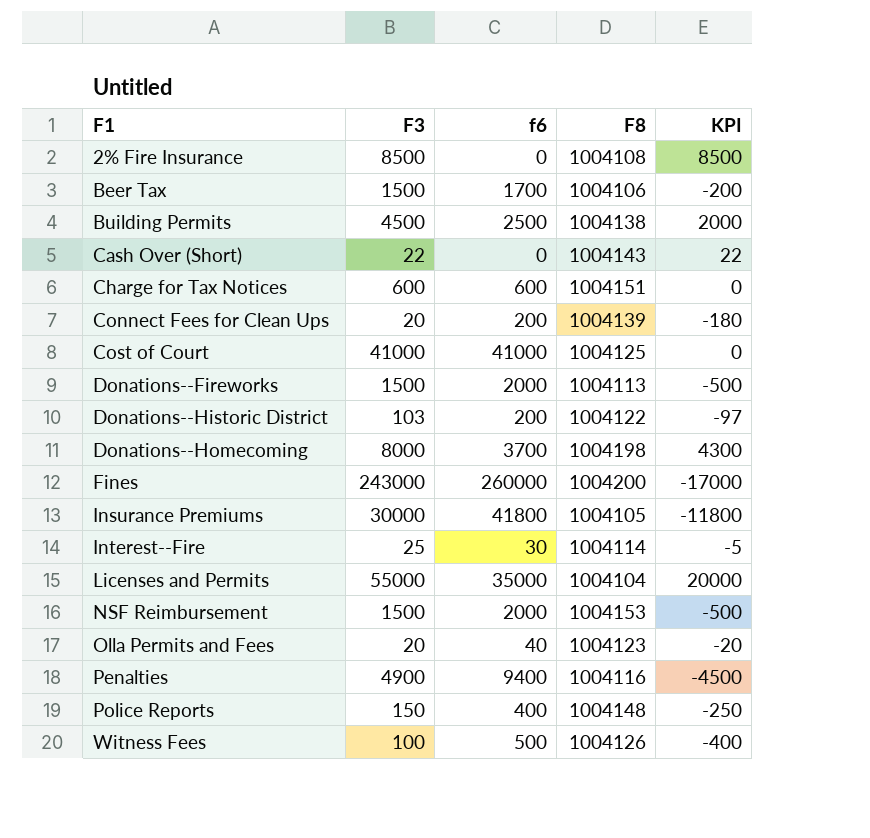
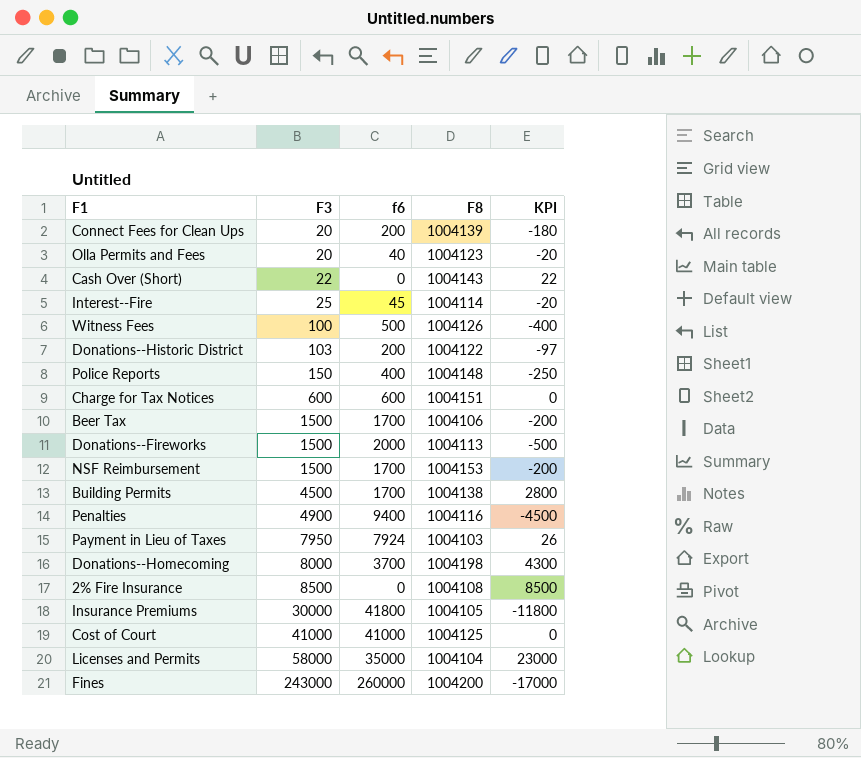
row order: F1 ascending -> F3 ascending
Interest--Fire | f6: 30 -> 45
Interest--Fire | KPI: -5 -> -20
NSF Reimbursement | f6: 2000 -> 1700
NSF Reimbursement | KPI: -500 -> -200
Building Permits | f6: 2500 -> 1700
Building Permits | KPI: 2000 -> 2800
row Payment in Lieu of Taxes: none -> 7950 | 7924 | 1004103 | 26
Licenses and Permits | F3: 55000 -> 58000
Licenses and Permits | KPI: 20000 -> 23000

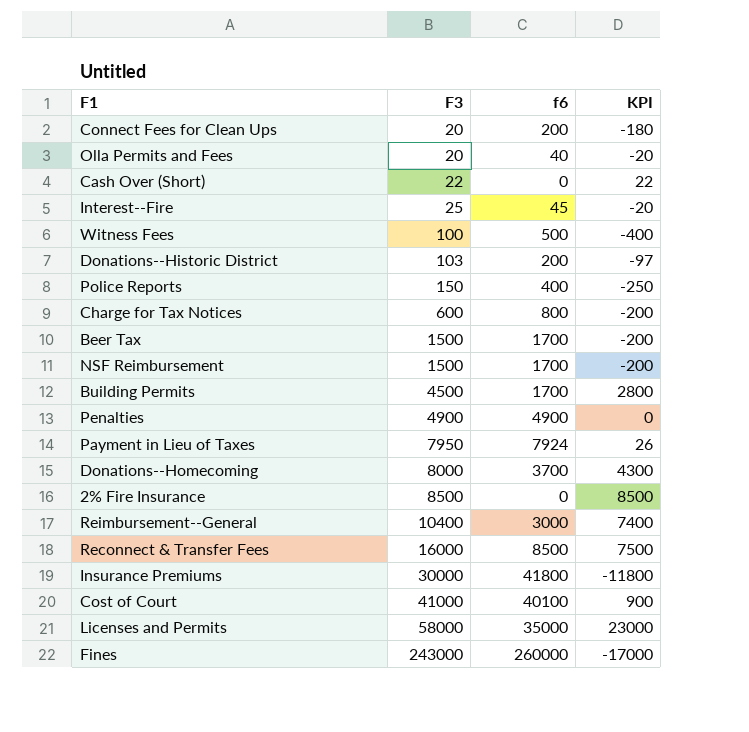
column F8 | position: 4 -> none
row Donations--Fireworks: 1500 | 2000 | 1004113 | -500 -> none
Charge for Tax Notices | f6: 600 -> 800
Charge for Tax Notices | KPI: 0 -> -200
Penalties | f6: 9400 -> 4900
Penalties | KPI: -4500 -> 0
row Reimbursement--General: none -> 10400 | 3000 | 7400
row Reconnect & Transfer Fees: none -> 16000 | 8500 | 7500
Cost of Court | f6: 41000 -> 40100
Cost of Court | KPI: 0 -> 900

